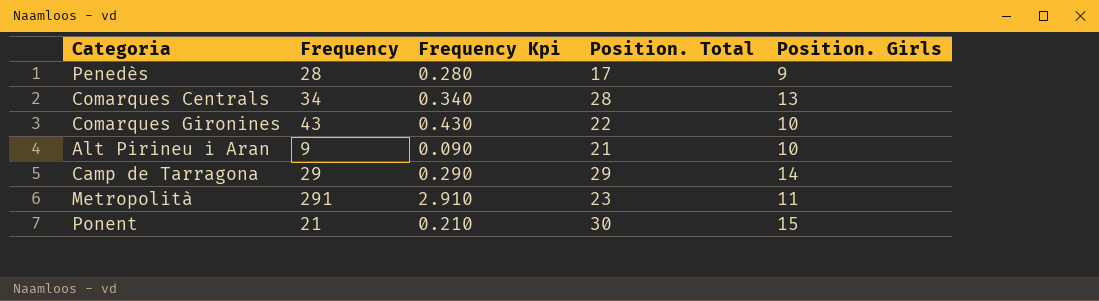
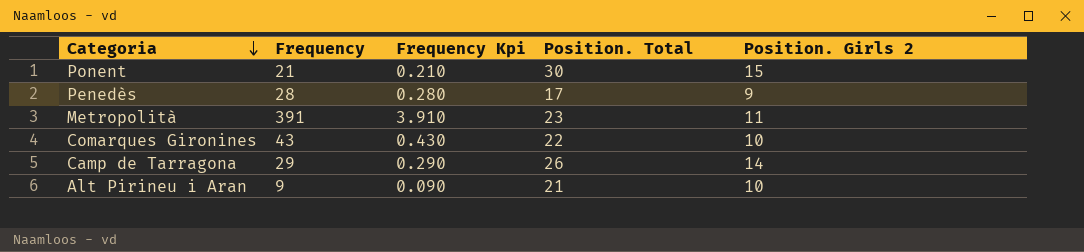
row order: none -> Categoria descending
column name: Position. Girls -> Position. Girls 2
row Comarques Centrals: 34 | 0.340 | 28 | 13 -> none
Metropolità | Frequency: 291 -> 391
Metropolità | Frequency Kpi: 2.910 -> 3.910
Camp de Tarragona | Position. Total: 29 -> 26

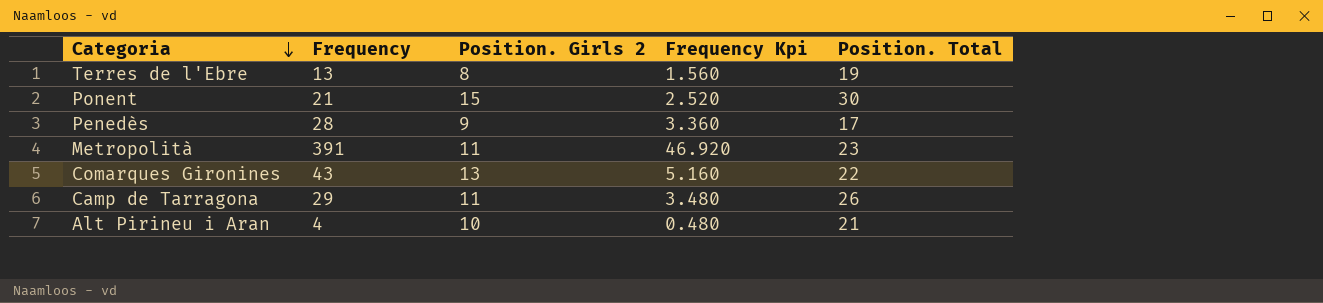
column Position. Girls 2 | position: 5 -> 3
column Frequency Kpi | formula: [Frequency] * 0.01 -> [Frequency] * 0.12
row Terres de l'Ebre: none -> 13 | 8 | 1.560 | 19
Comarques Gironines | Position. Girls 2: 10 -> 13
Camp de Tarragona | Position. Girls 2: 14 -> 11
Alt Pirineu i Aran | Frequency: 9 -> 4

